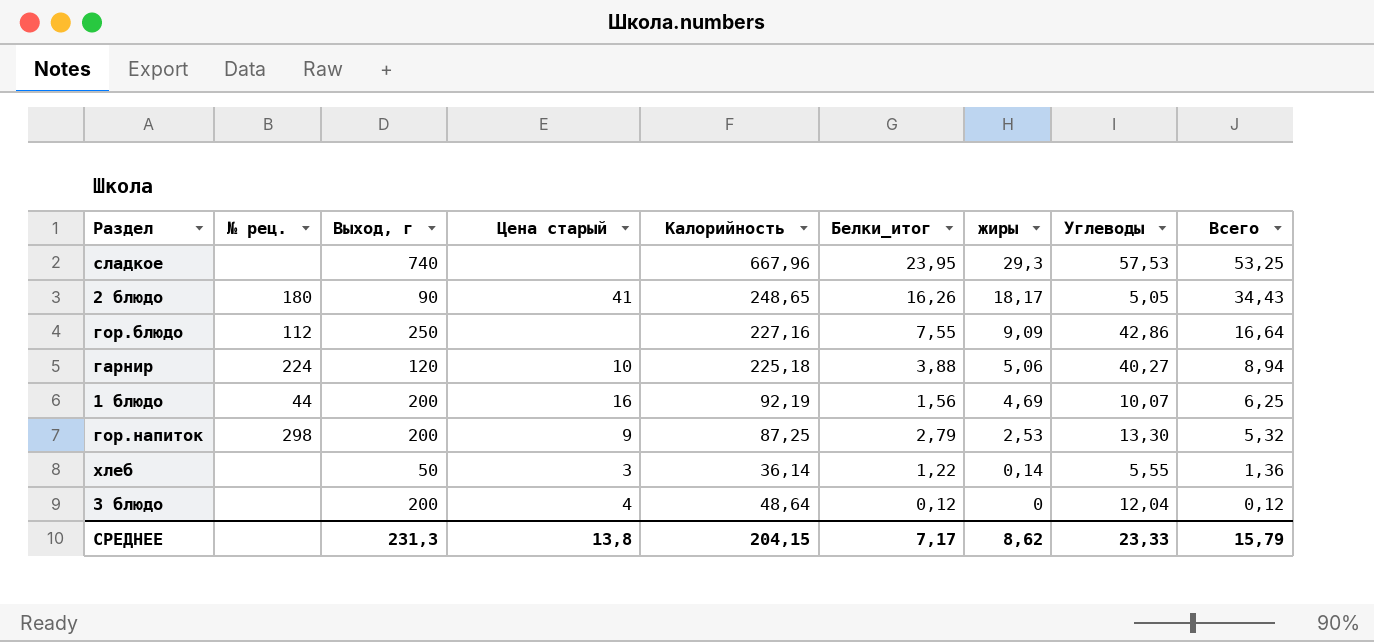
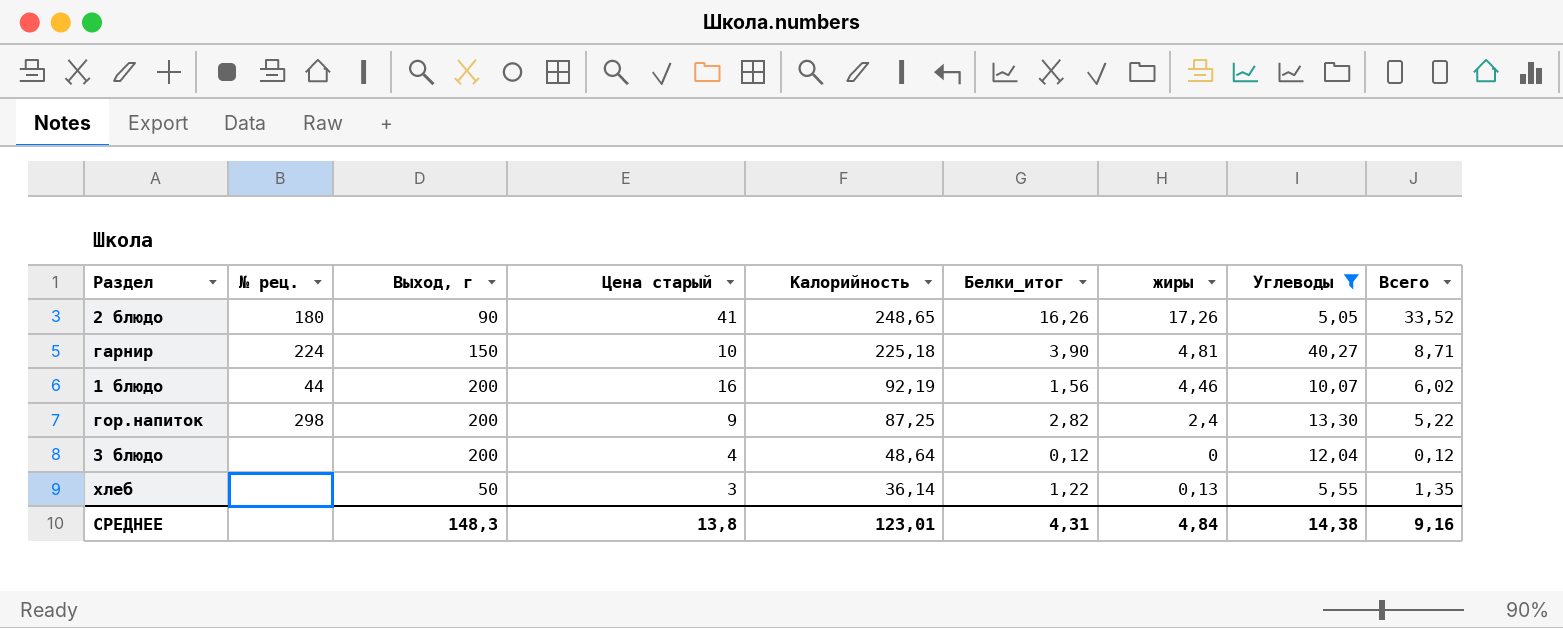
filter: none -> Углеводы <= 40,27
row order: жиры descending -> Калорийность descending
2 блюдо | жиры: 18,17 -> 17,26
2 блюдо | Всего: 34,43 -> 33,52
гарнир | Выход, г: 120 -> 150
гарнир | Белки_итог: 3,88 -> 3,90
гарнир | жиры: 5,06 -> 4,81
гарнир | Всего: 8,94 -> 8,71
1 блюдо | жиры: 4,69 -> 4,46
1 блюдо | Всего: 6,25 -> 6,02
гор.напиток | Белки_итог: 2,79 -> 2,82
гор.напиток | жиры: 2,53 -> 2,4
гор.напиток | Всего: 5,32 -> 5,22
хлеб | жиры: 0,14 -> 0,13
хлеб | Всего: 1,36 -> 1,35
СРЕДНЕЕ | Выход, г: 231,3 -> 148,3
СРЕДНЕЕ | Калорийность: 204,15 -> 123,01
СРЕДНЕЕ | Белки_итог: 7,17 -> 4,31
СРЕДНЕЕ | жиры: 8,62 -> 4,84
СРЕДНЕЕ | Углеводы: 23,33 -> 14,38
СРЕДНЕЕ | Всего: 15,79 -> 9,16

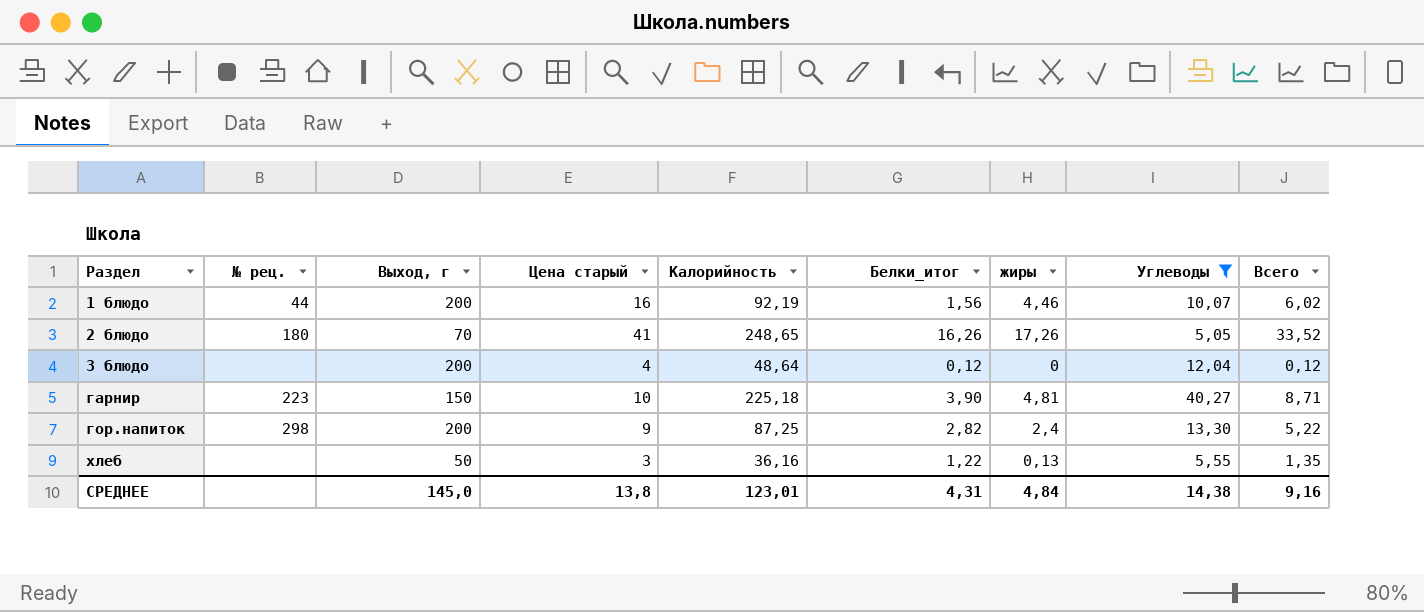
row order: Калорийность descending -> Раздел ascending
2 блюдо | Выход, г: 90 -> 70
гарнир | № рец.: 224 -> 223
хлеб | Калорийность: 36,14 -> 36,16
СРЕДНЕЕ | Выход, г: 148,3 -> 145,0

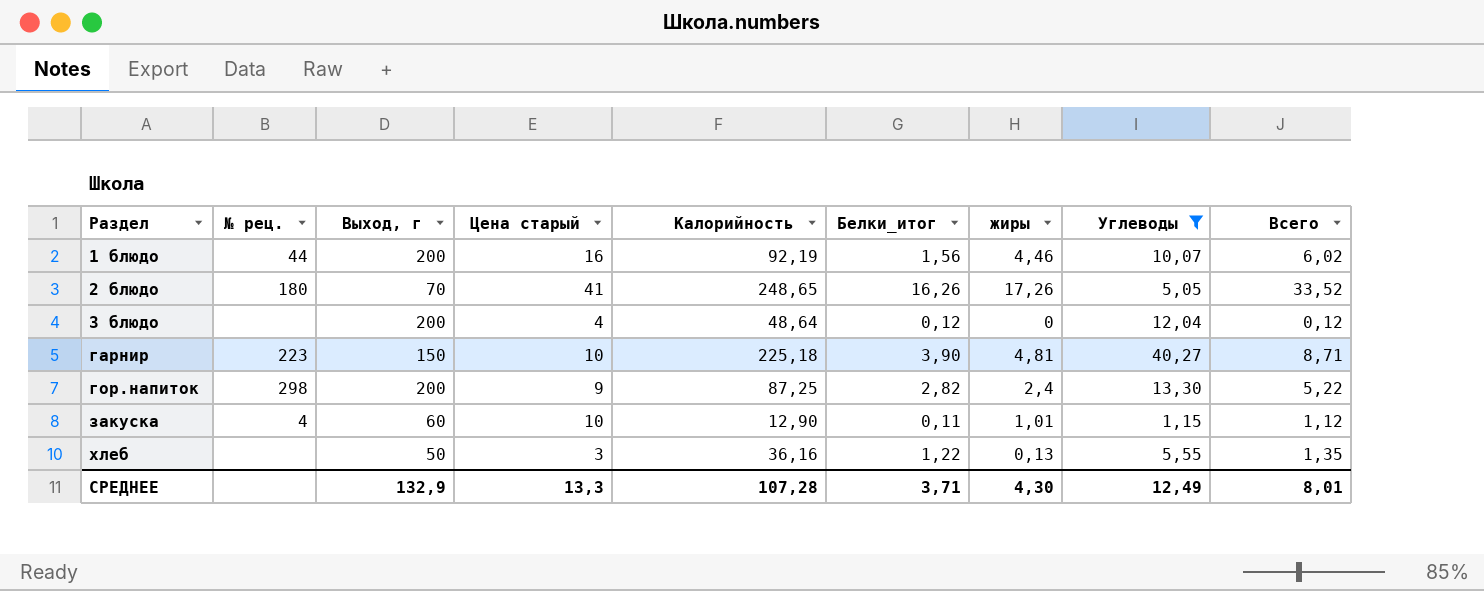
row закуска: none -> 4 | 60 | 10 | 12,90 | 0,11 | 1,01 | 1,15 | 1,12
СРЕДНЕЕ | Выход, г: 145,0 -> 132,9
СРЕДНЕЕ | Цена старый: 13,8 -> 13,3
СРЕДНЕЕ | Калорийность: 123,01 -> 107,28
СРЕДНЕЕ | Белки_итог: 4,31 -> 3,71
СРЕДНЕЕ | жиры: 4,84 -> 4,30
СРЕДНЕЕ | Углеводы: 14,38 -> 12,49
СРЕДНЕЕ | Всего: 9,16 -> 8,01

